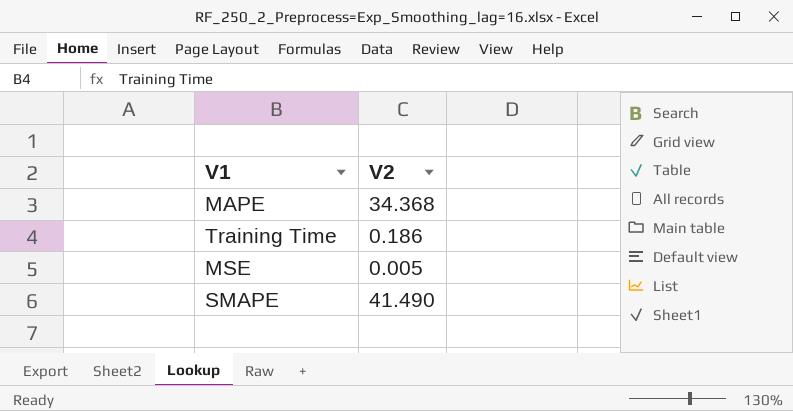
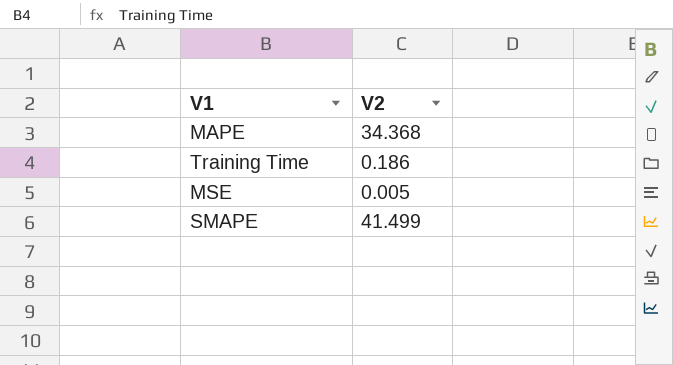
SMAPE | V2: 41.490 -> 41.499

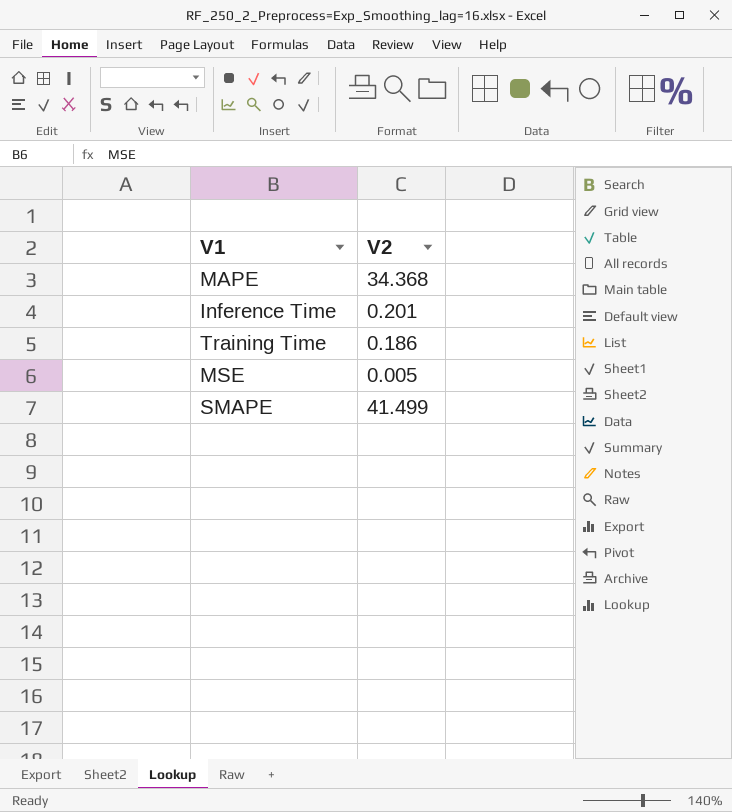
row Inference Time: none -> 0.201

